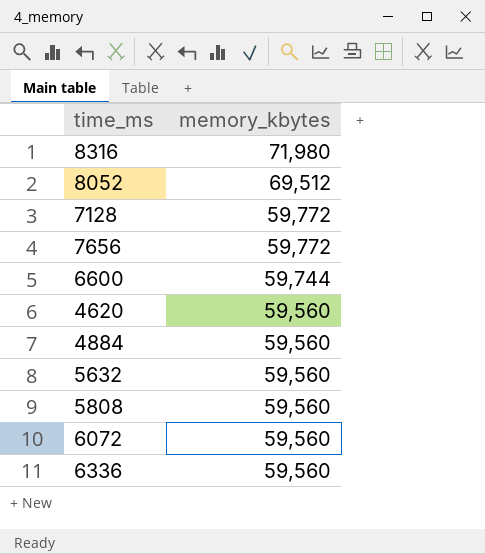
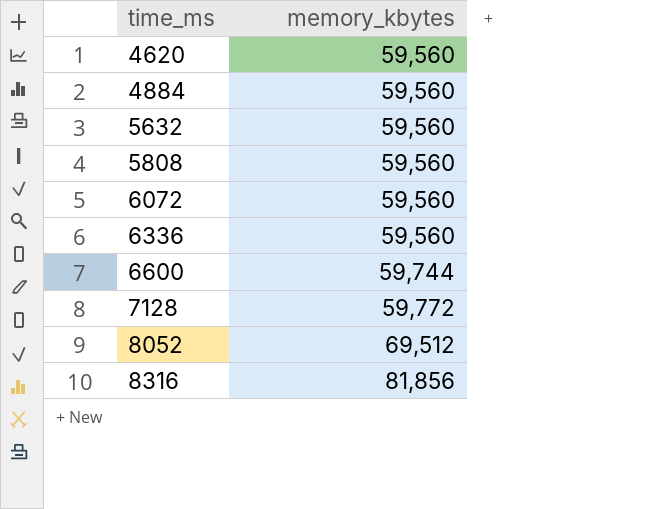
row order: memory_kbytes descending -> time_ms ascending
row 7656: 59,772 -> none
8316 | memory_kbytes: 71,980 -> 81,856

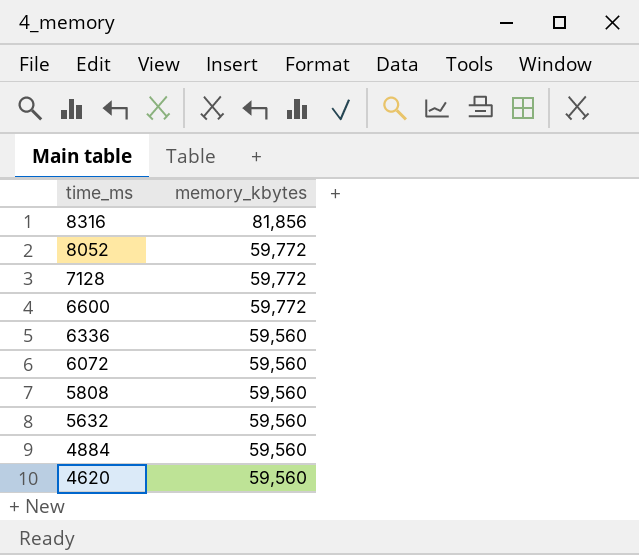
row order: time_ms ascending -> time_ms descending
8052 | memory_kbytes: 69,512 -> 59,772
6600 | memory_kbytes: 59,744 -> 59,772

